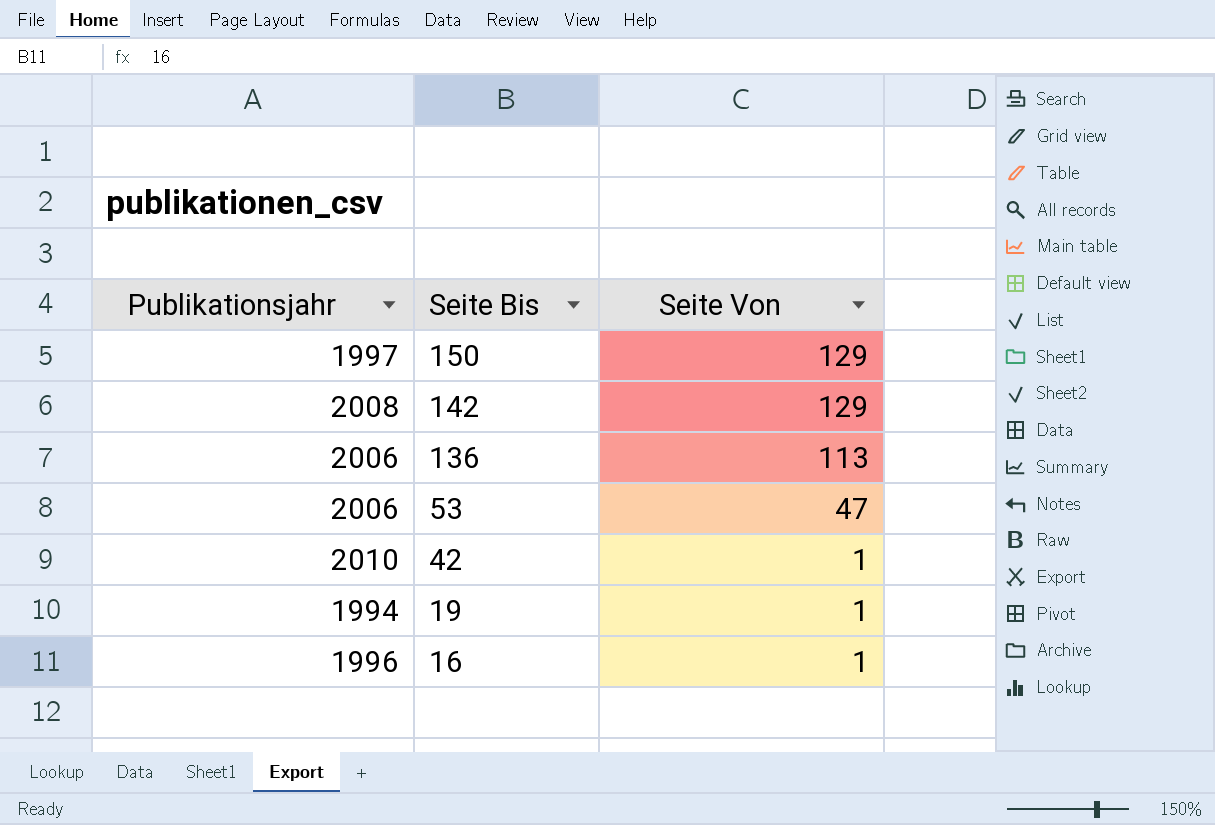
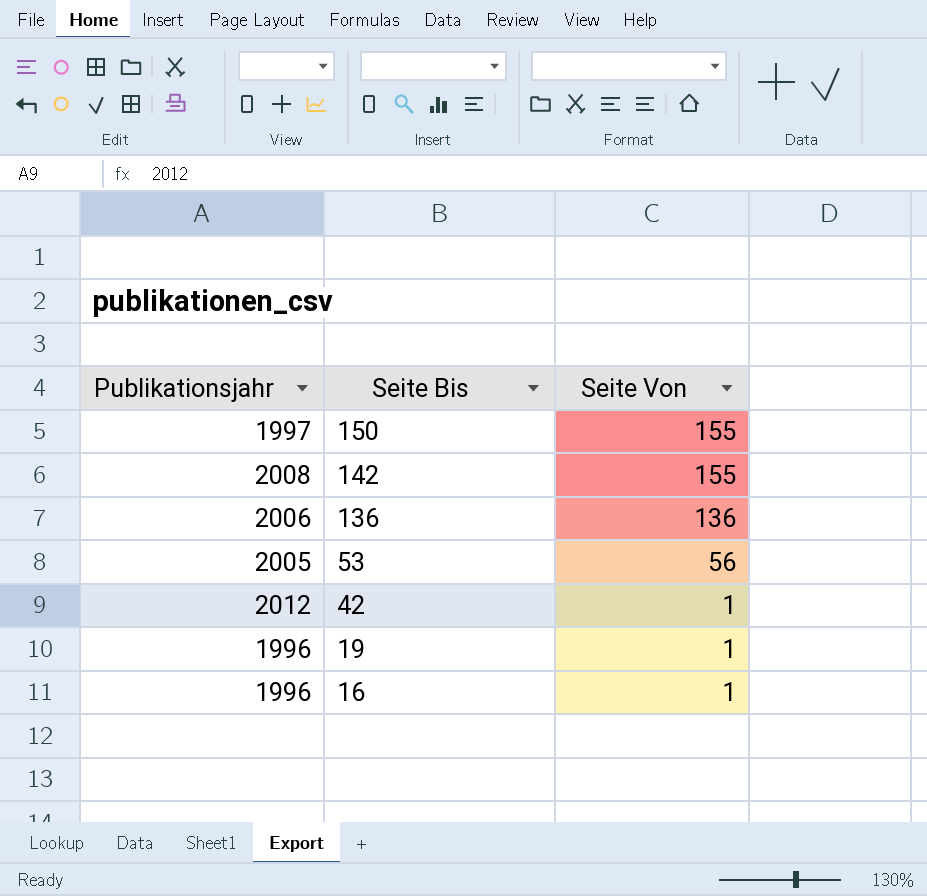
150 | Seite Von: 129 -> 155
142 | Seite Von: 129 -> 155
136 | Seite Von: 113 -> 136
53 | Publikationsjahr: 2006 -> 2005
53 | Seite Von: 47 -> 56
42 | Publikationsjahr: 2010 -> 2012
19 | Publikationsjahr: 1994 -> 1996

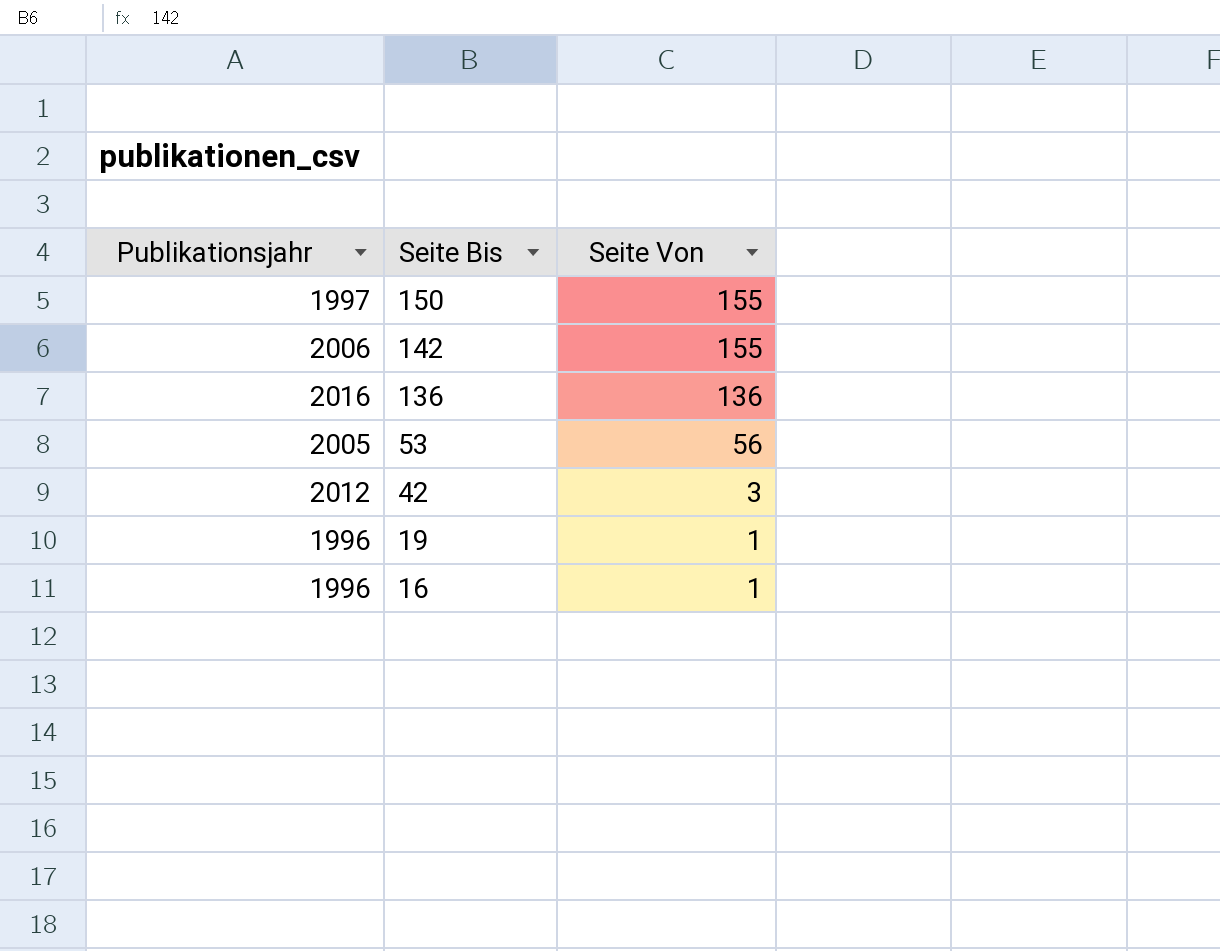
142 | Publikationsjahr: 2008 -> 2006
136 | Publikationsjahr: 2006 -> 2016
42 | Seite Von: 1 -> 3

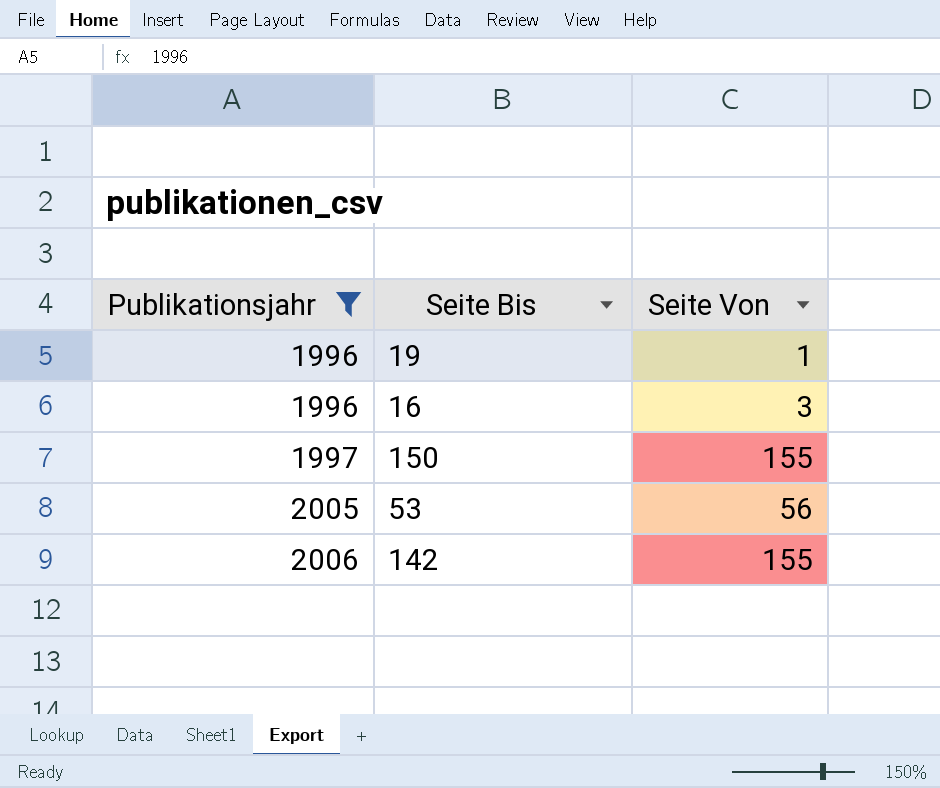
filter: none -> Publikationsjahr <= 2006
row order: Seite Bis descending -> Publikationsjahr ascending
16 | Seite Von: 1 -> 3

